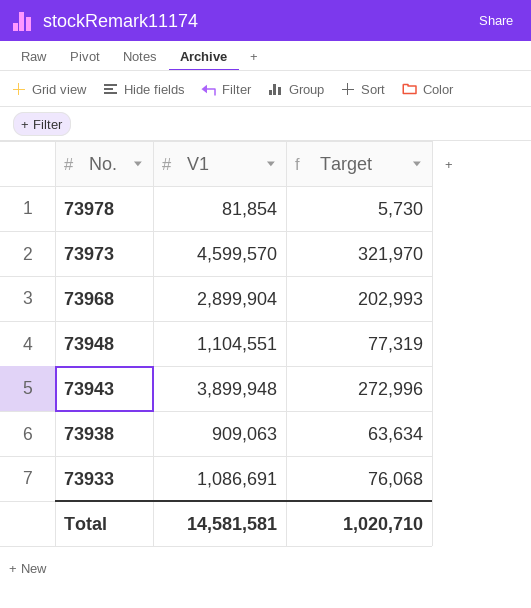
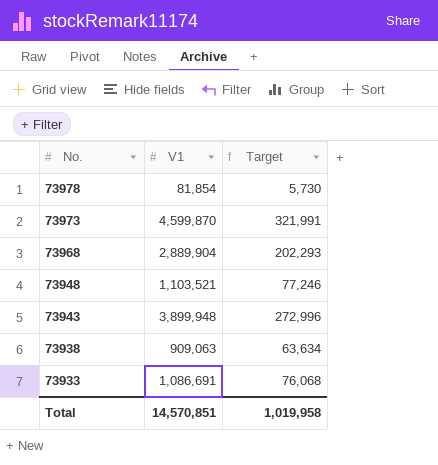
73973 | V1: 4,599,570 -> 4,599,870
73973 | Target: 321,970 -> 321,991
73968 | V1: 2,899,904 -> 2,889,904
73968 | Target: 202,993 -> 202,293
73948 | V1: 1,104,551 -> 1,103,521
73948 | Target: 77,319 -> 77,246
Total | V1: 14,581,581 -> 14,570,851
Total | Target: 1,020,710 -> 1,019,958

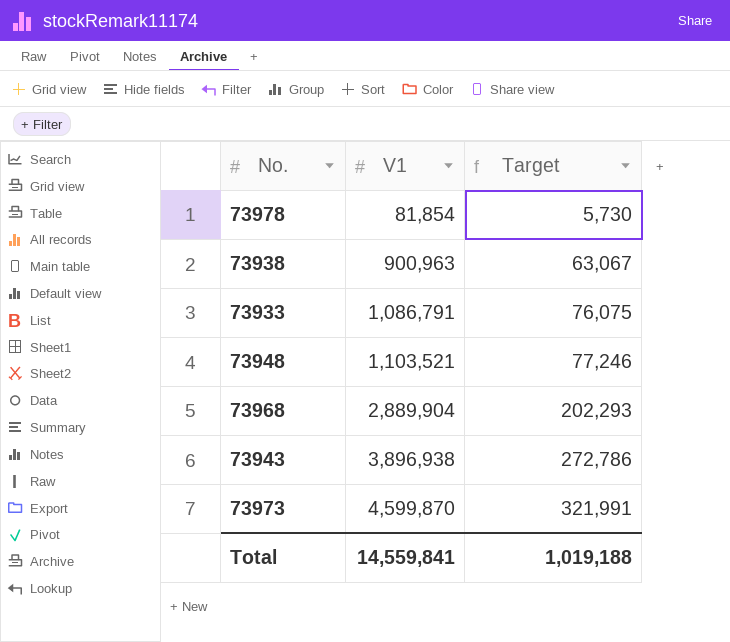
row order: No. descending -> V1 ascending
73938 | V1: 909,063 -> 900,963
73938 | Target: 63,634 -> 63,067
73933 | V1: 1,086,691 -> 1,086,791
73933 | Target: 76,068 -> 76,075
73943 | V1: 3,899,948 -> 3,896,938
73943 | Target: 272,996 -> 272,786
Total | V1: 14,570,851 -> 14,559,841
Total | Target: 1,019,958 -> 1,019,188

